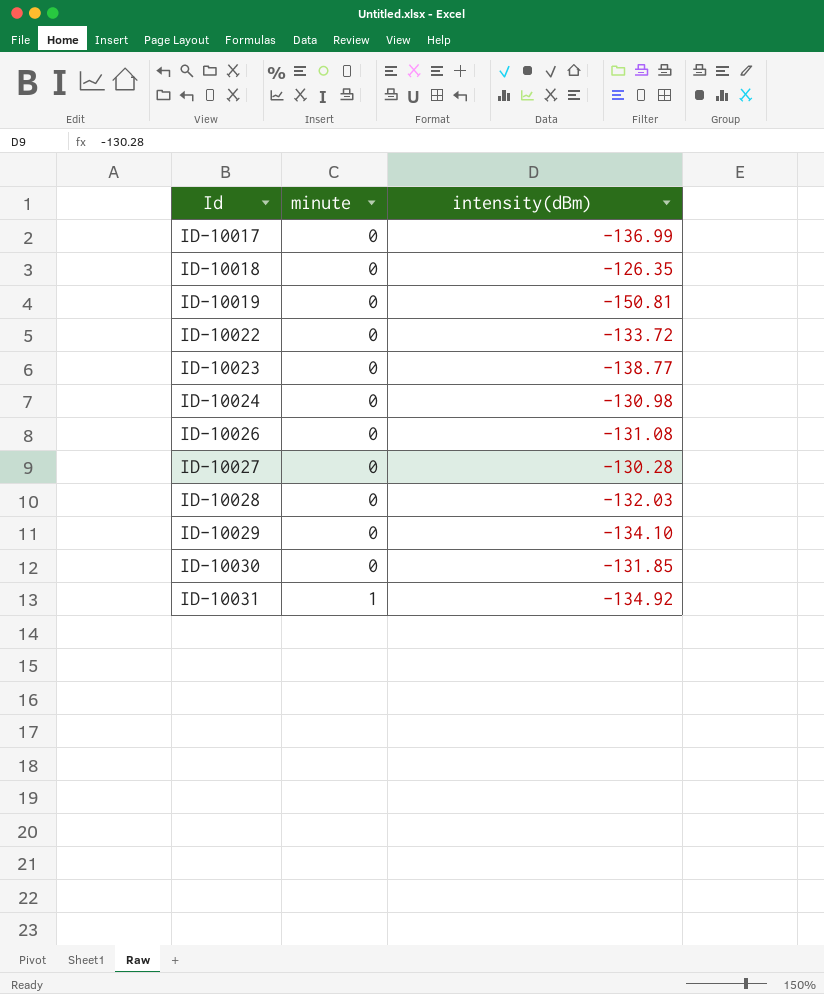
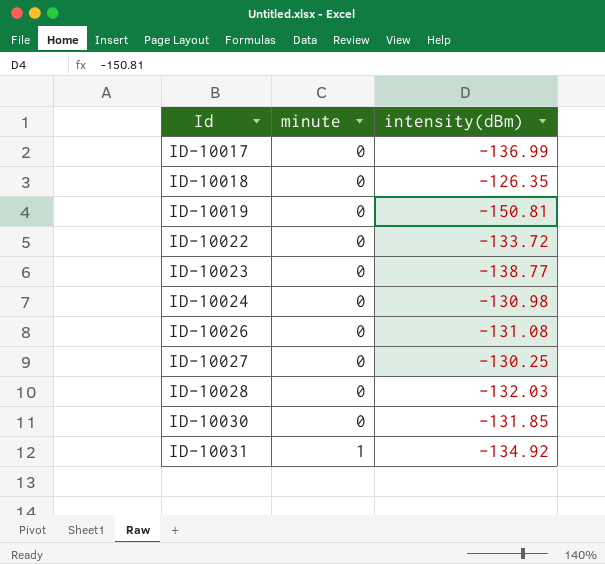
row ID-10029: 0 | -134.10 -> none
ID-10027 | intensity(dBm): -130.28 -> -130.25

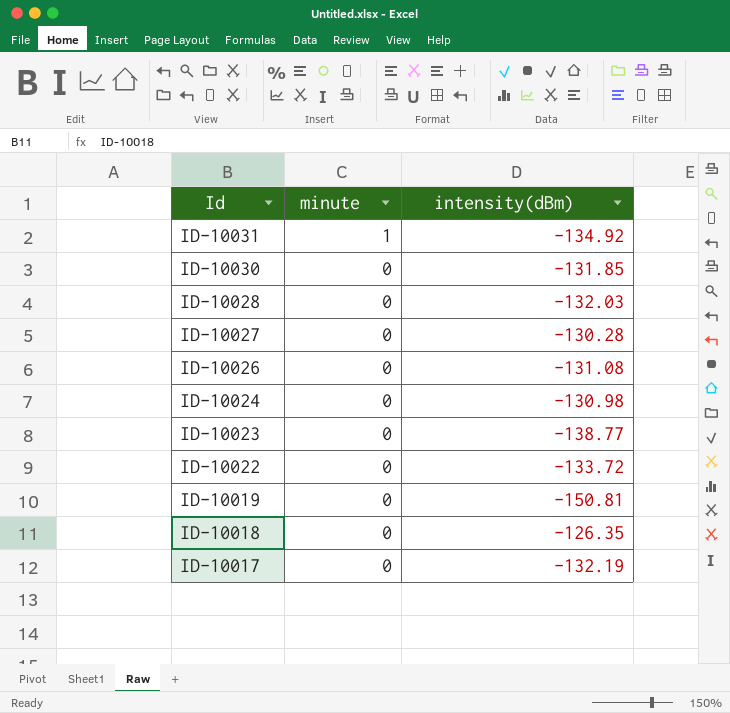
row order: Id ascending -> Id descending
ID-10027 | intensity(dBm): -130.25 -> -130.28
ID-10017 | intensity(dBm): -136.99 -> -132.19

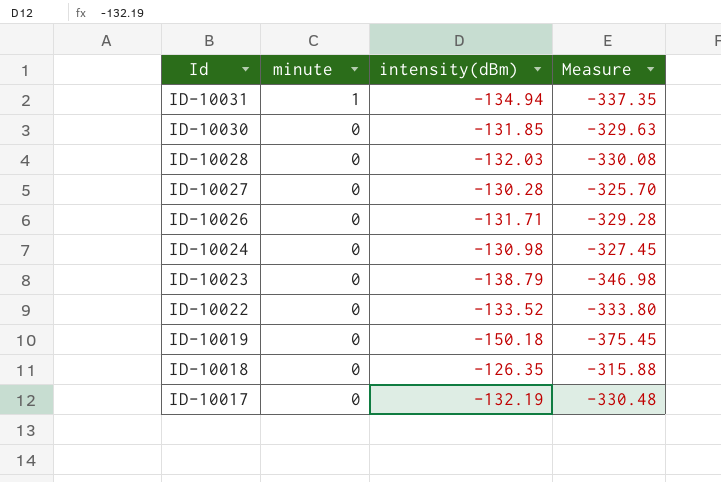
column Measure | formula: none -> [intensity(dBm)] * 2.5
ID-10031 | intensity(dBm): -134.92 -> -134.94
ID-10026 | intensity(dBm): -131.08 -> -131.71
ID-10023 | intensity(dBm): -138.77 -> -138.79
ID-10022 | intensity(dBm): -133.72 -> -133.52
ID-10019 | intensity(dBm): -150.81 -> -150.18

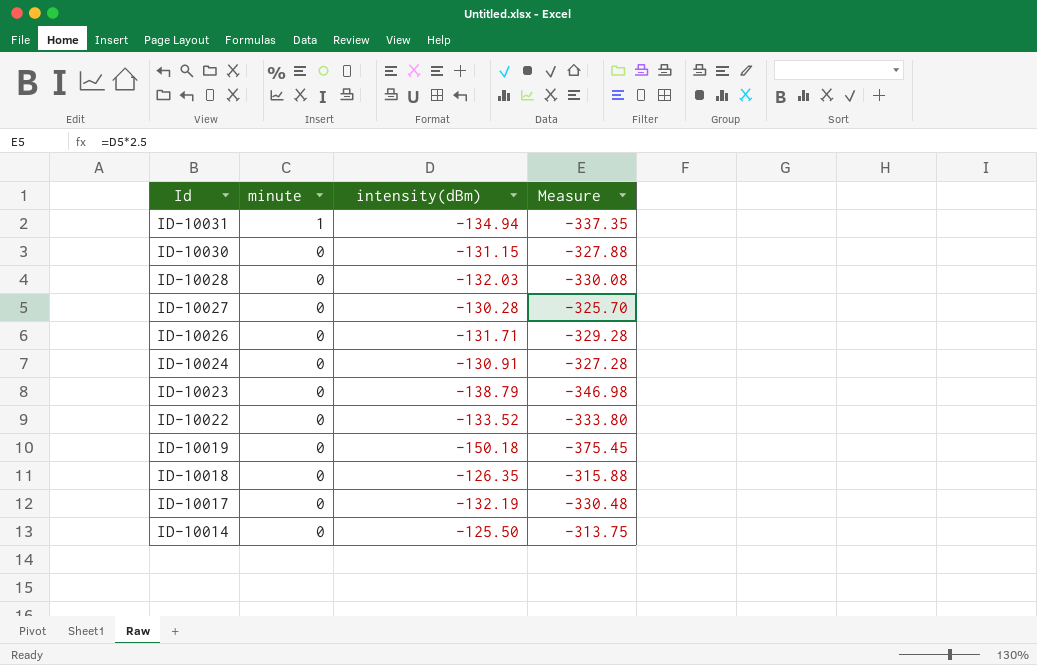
ID-10030 | intensity(dBm): -131.85 -> -131.15
ID-10030 | Measure: -329.63 -> -327.88
ID-10024 | intensity(dBm): -130.98 -> -130.91
ID-10024 | Measure: -327.45 -> -327.28
row ID-10014: none -> 0 | -125.50 | -313.75

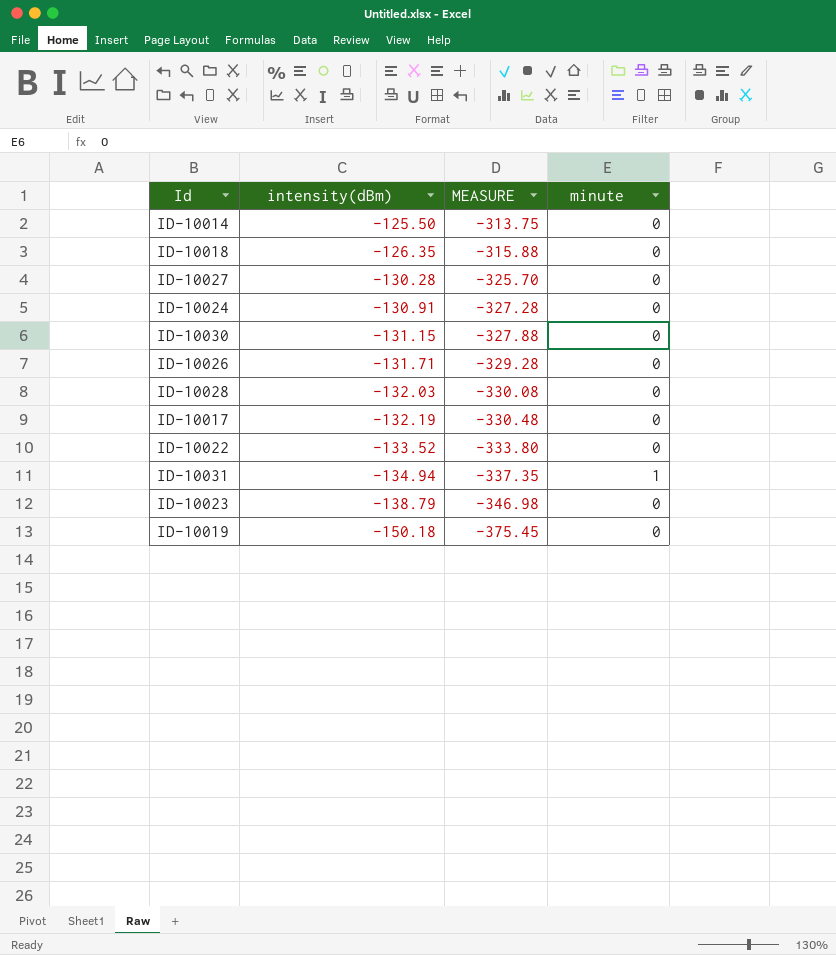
row order: Id descending -> intensity(dBm) descending
column name: Measure -> MEASURE
column minute | position: 2 -> 4

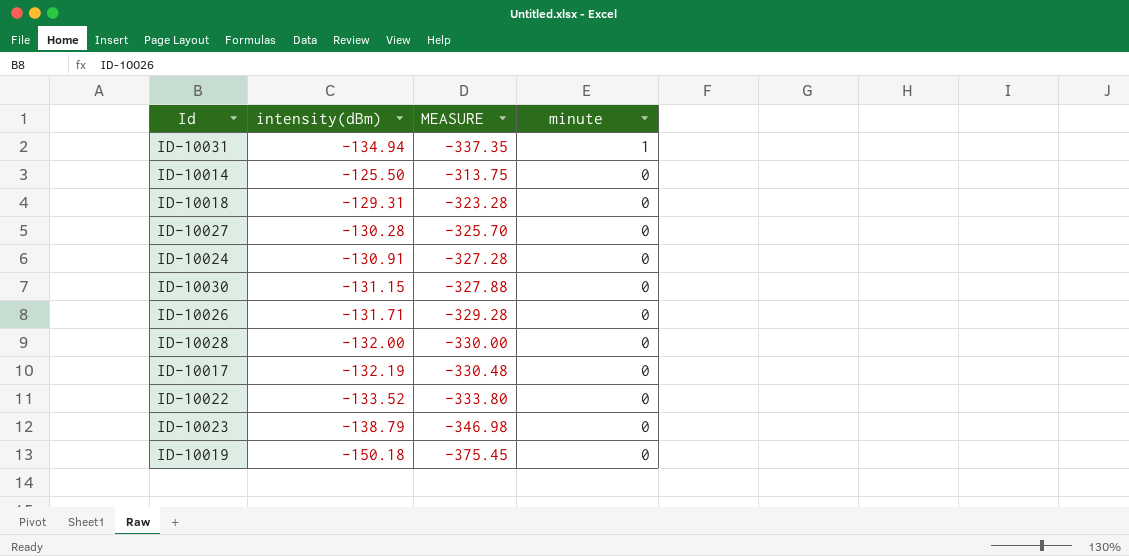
row order: intensity(dBm) descending -> minute descending
ID-10018 | intensity(dBm): -126.35 -> -129.31
ID-10018 | MEASURE: -315.88 -> -323.28
ID-10028 | intensity(dBm): -132.03 -> -132.00
ID-10028 | MEASURE: -330.08 -> -330.00

